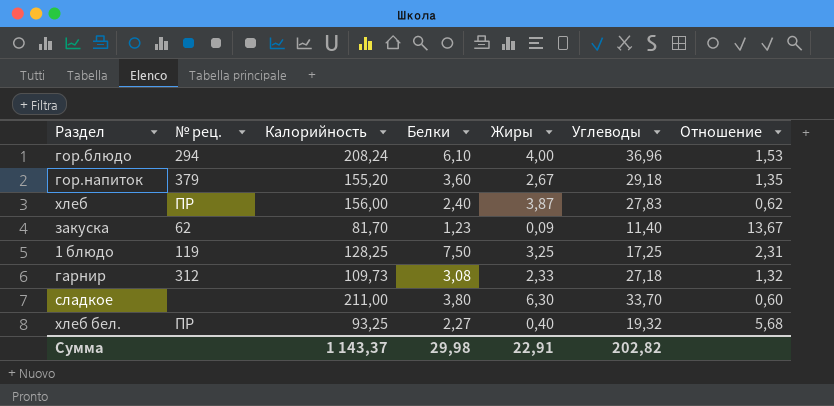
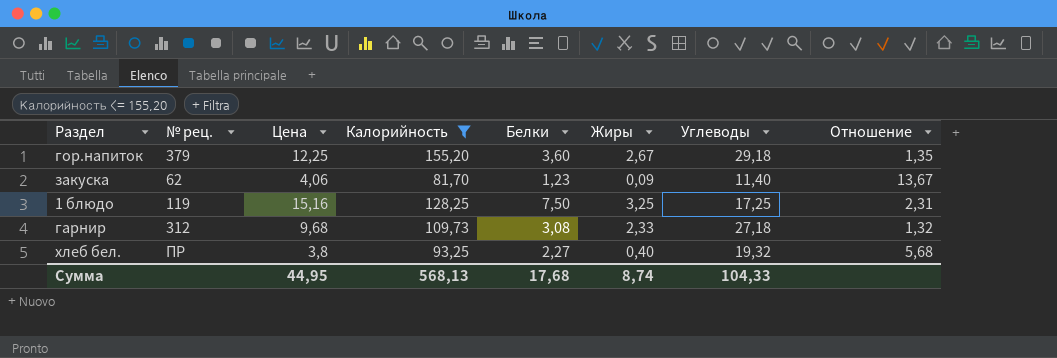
filter: none -> Калорийность <= 155,20
column Цена | position: none -> 3
Сумма | Калорийность: 1 143,37 -> 568,13
Сумма | Белки: 29,98 -> 17,68
Сумма | Жиры: 22,91 -> 8,74
Сумма | Углеводы: 202,82 -> 104,33

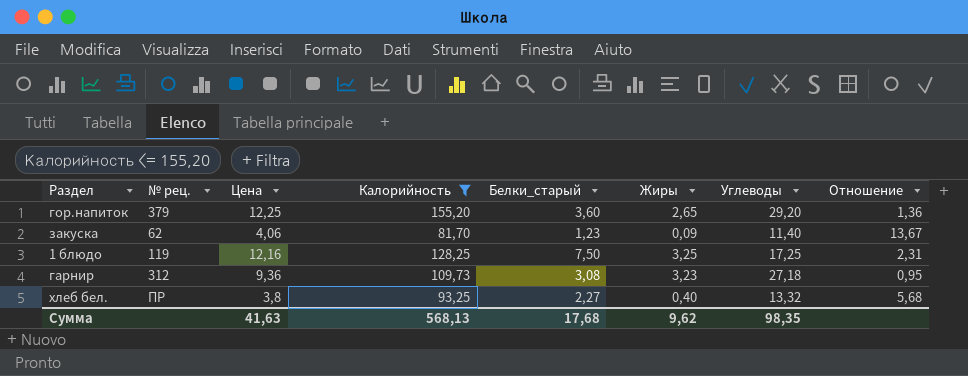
column name: Белки -> Белки_старый
гор.напиток | Жиры: 2,67 -> 2,65
гор.напиток | Углеводы: 29,18 -> 29,20
гор.напиток | Отношение: 1,35 -> 1,36
1 блюдо | Цена: 15,16 -> 12,16
гарнир | Цена: 9,68 -> 9,36
гарнир | Жиры: 2,33 -> 3,23
гарнир | Отношение: 1,32 -> 0,95
хлеб бел. | Углеводы: 19,32 -> 13,32
Сумма | Цена: 44,95 -> 41,63
Сумма | Жиры: 8,74 -> 9,62
Сумма | Углеводы: 104,33 -> 98,35

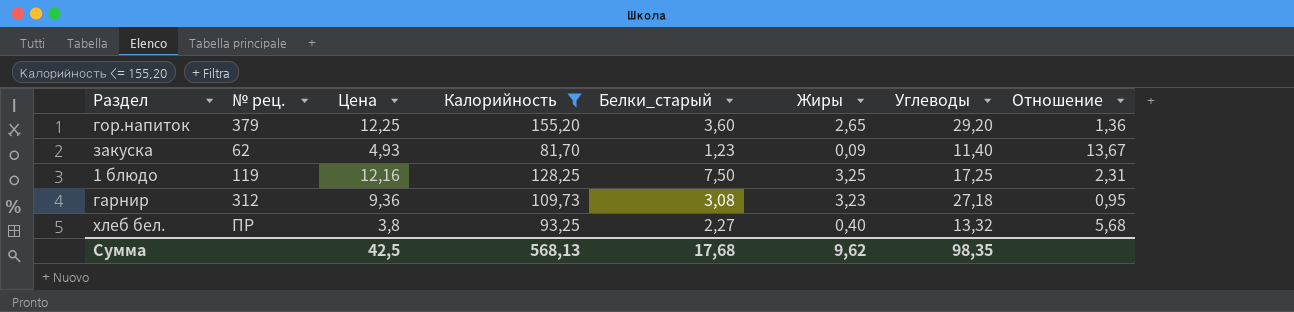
закуска | Цена: 4,06 -> 4,93
Сумма | Цена: 41,63 -> 42,5

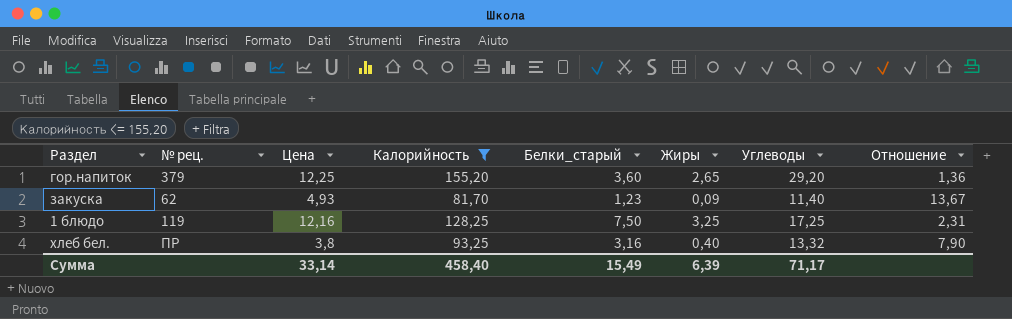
row гарнир: 312 | 9,36 | 109,73 | 3,08 | 3,23 | 27,18 | 0,95 -> none
хлеб бел. | Белки_старый: 2,27 -> 3,16
хлеб бел. | Отношение: 5,68 -> 7,90
Сумма | Цена: 42,5 -> 33,14
Сумма | Калорийность: 568,13 -> 458,40
Сумма | Белки_старый: 17,68 -> 15,49
Сумма | Жиры: 9,62 -> 6,39
Сумма | Углеводы: 98,35 -> 71,17

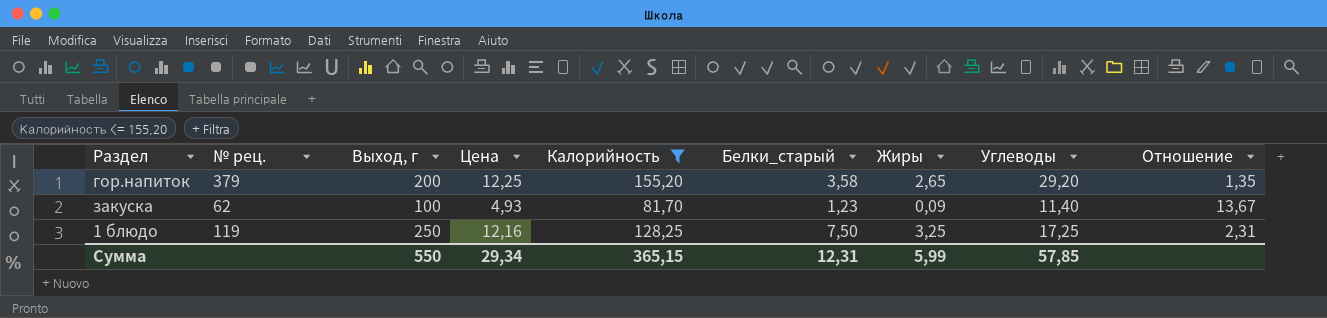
column Выход, г | position: none -> 3
row хлеб бел.: ПР | 3,8 | 93,25 | 3,16 | 0,40 | 13,32 | 7,90 -> none
гор.напиток | Белки_старый: 3,60 -> 3,58
гор.напиток | Отношение: 1,36 -> 1,35
Сумма | Цена: 33,14 -> 29,34
Сумма | Калорийность: 458,40 -> 365,15
Сумма | Белки_старый: 15,49 -> 12,31
Сумма | Жиры: 6,39 -> 5,99
Сумма | Углеводы: 71,17 -> 57,85

